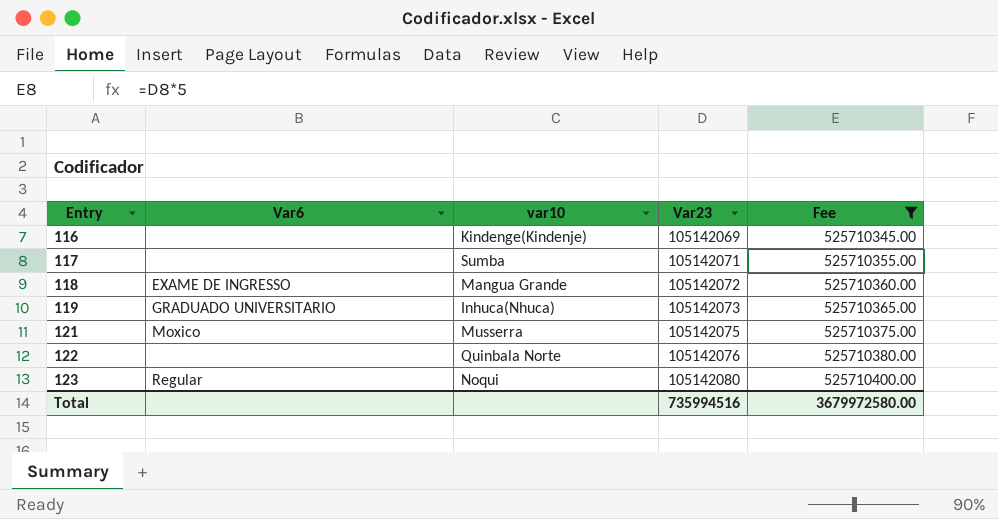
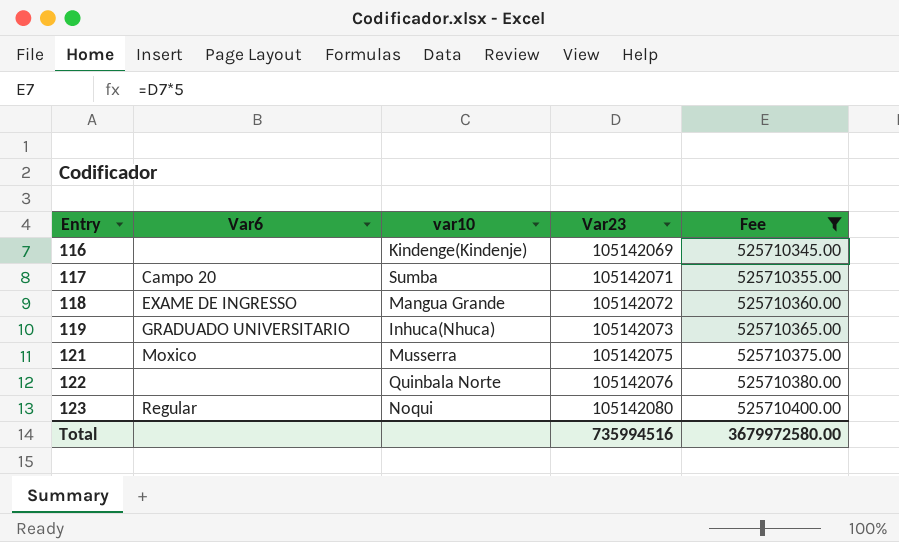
117 | Var6: none -> Campo 20

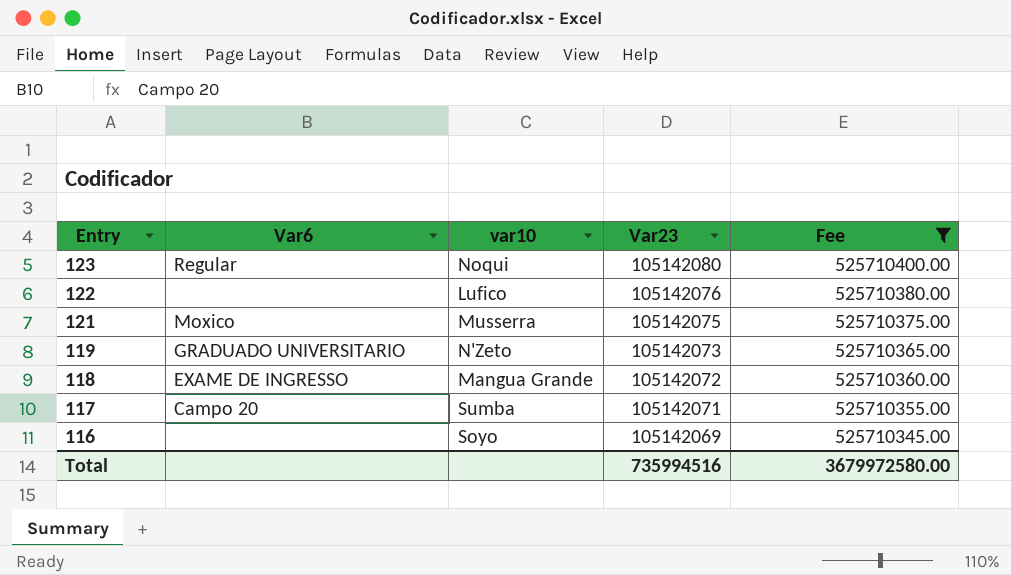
row order: Entry ascending -> Entry descending
122 | var10: Quinbala Norte -> Lufico
119 | var10: Inhuca(Nhuca) -> N'Zeto
116 | var10: Kindenge(Kindenje) -> Soyo

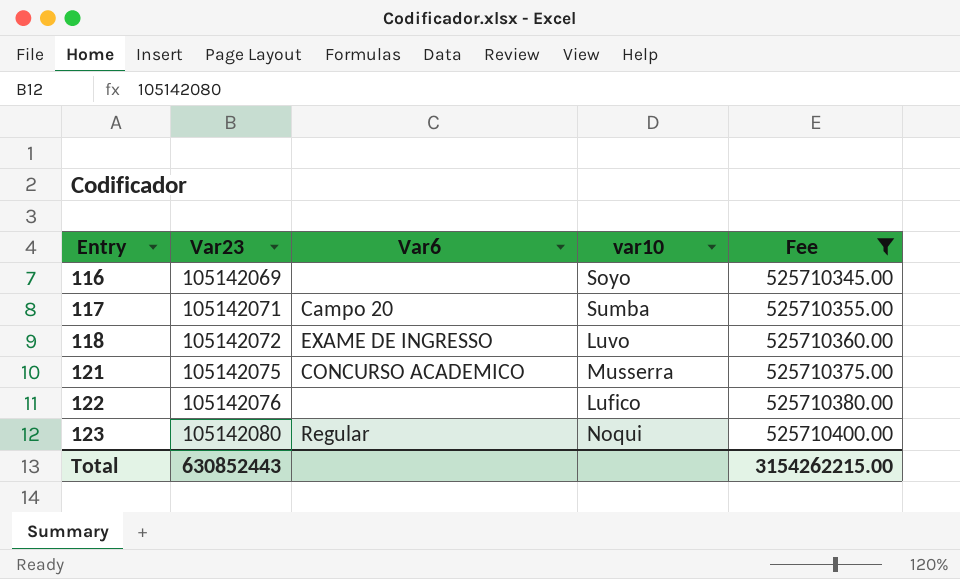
row order: Entry descending -> Entry ascending
column Var23 | position: 4 -> 2
row 119: GRADUADO UNIVERSITARIO | N'Zeto | 105142073 | 525710365.00 -> none
118 | var10: Mangua Grande -> Luvo
121 | Var6: Moxico -> CONCURSO ACADEMICO
Total | Var23: 735994516 -> 630852443
Total | Fee: 3679972580.00 -> 3154262215.00

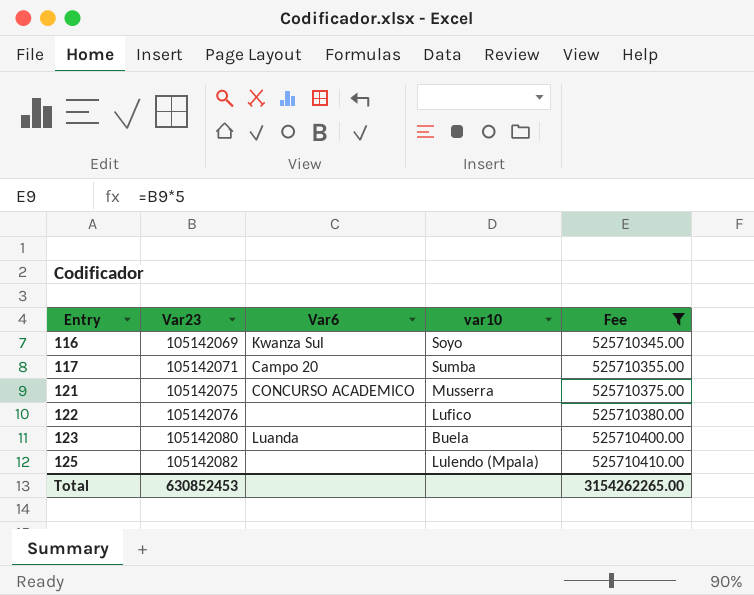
row 118: 105142072 | EXAME DE INGRESSO | Luvo | 525710360.00 -> none
116 | Var6: none -> Kwanza Sul
123 | Var6: Regular -> Luanda
123 | var10: Noqui -> Buela
row 125: none -> 105142082 | none | Lulendo (Mpala) | 525710410.00
Total | Var23: 630852443 -> 630852453
Total | Fee: 3154262215.00 -> 3154262265.00

